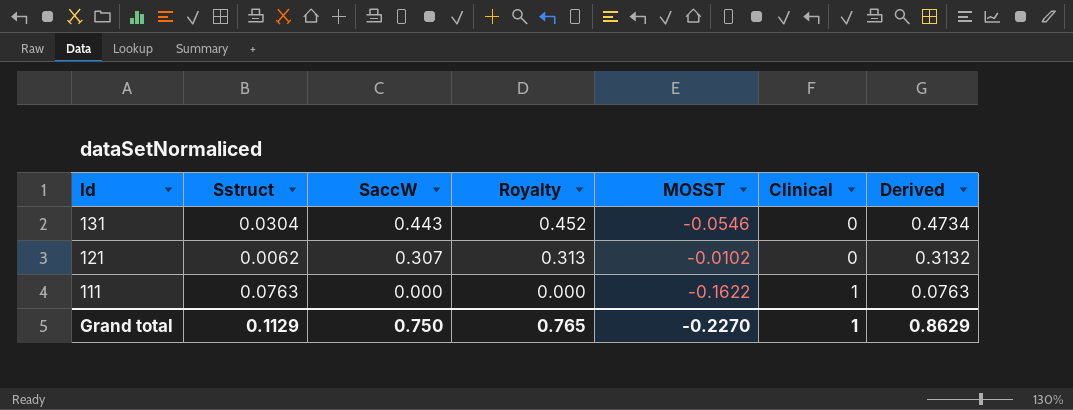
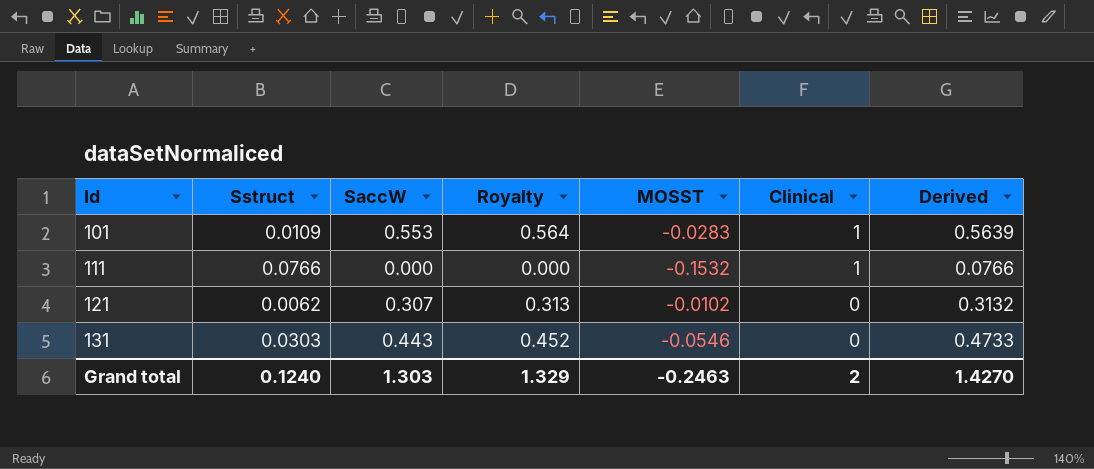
row order: Id descending -> Id ascending
row 101: none -> 0.0109 | 0.553 | 0.564 | -0.0283 | 1 | 0.5639
111 | Sstruct: 0.0763 -> 0.0766
111 | MOSST: -0.1622 -> -0.1532
111 | Derived: 0.0763 -> 0.0766
131 | Sstruct: 0.0304 -> 0.0303
131 | Derived: 0.4734 -> 0.4733
Grand total | Sstruct: 0.1129 -> 0.1240
Grand total | SaccW: 0.750 -> 1.303
Grand total | Royalty: 0.765 -> 1.329
Grand total | MOSST: -0.2270 -> -0.2463
Grand total | Clinical: 1 -> 2
Grand total | Derived: 0.8629 -> 1.4270

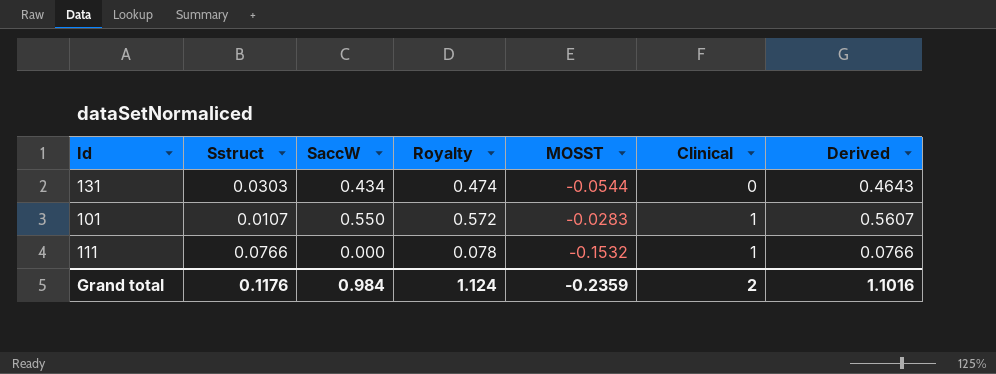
row order: Id ascending -> Clinical ascending
column Royalty | formula: [SaccW] * 1.02 -> [Derived] * 1.02
row 121: 0.0062 | 0.307 | 0.313 | -0.0102 | 0 | 0.3132 -> none
131 | SaccW: 0.443 -> 0.434
131 | MOSST: -0.0546 -> -0.0544
131 | Derived: 0.4733 -> 0.4643
101 | Sstruct: 0.0109 -> 0.0107
101 | SaccW: 0.553 -> 0.550
101 | Derived: 0.5639 -> 0.5607
Grand total | Sstruct: 0.1240 -> 0.1176
Grand total | SaccW: 1.303 -> 0.984
Grand total | Royalty: 1.329 -> 1.124
Grand total | MOSST: -0.2463 -> -0.2359
Grand total | Derived: 1.4270 -> 1.1016

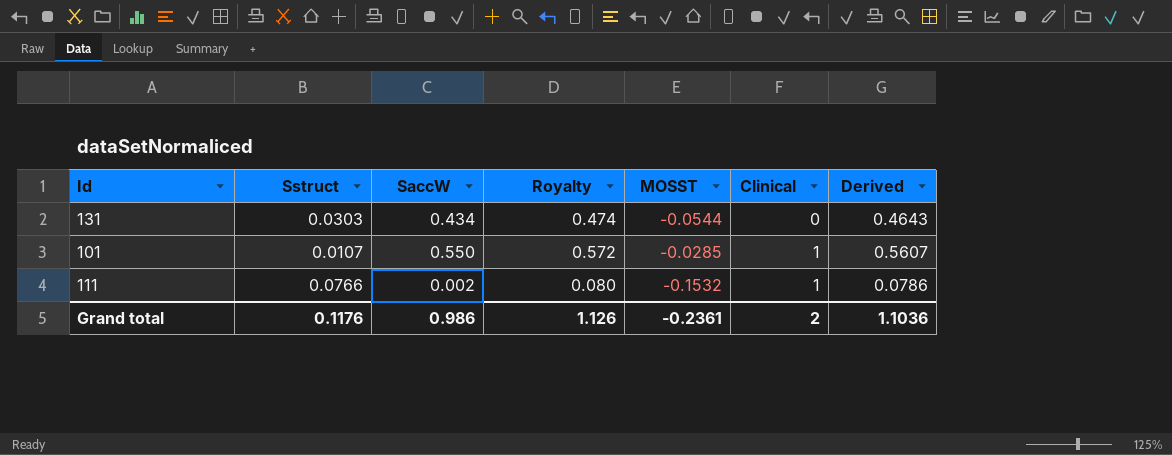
101 | MOSST: -0.0283 -> -0.0285
111 | SaccW: 0.000 -> 0.002
111 | Royalty: 0.078 -> 0.080
111 | Derived: 0.0766 -> 0.0786
Grand total | SaccW: 0.984 -> 0.986
Grand total | Royalty: 1.124 -> 1.126
Grand total | MOSST: -0.2359 -> -0.2361
Grand total | Derived: 1.1016 -> 1.1036

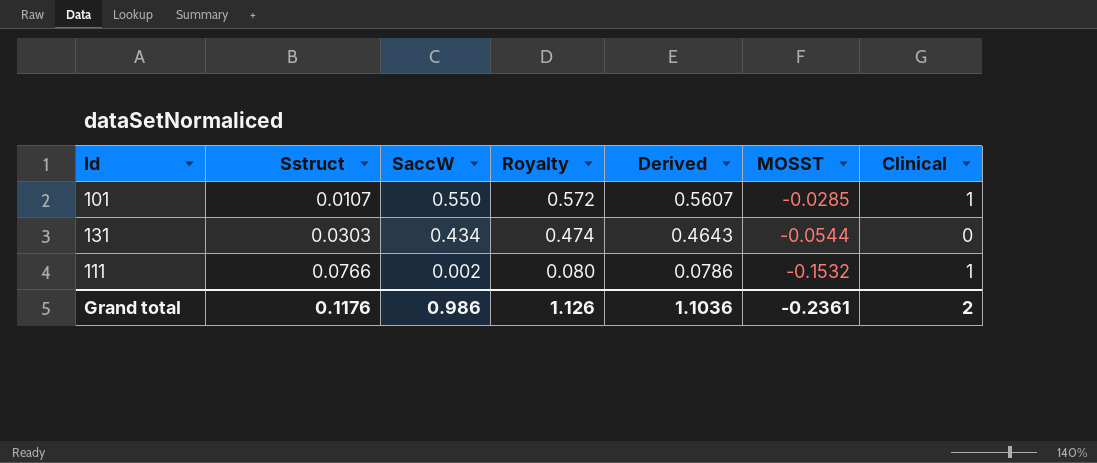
row order: Clinical ascending -> Sstruct ascending
column Derived | position: 7 -> 5

